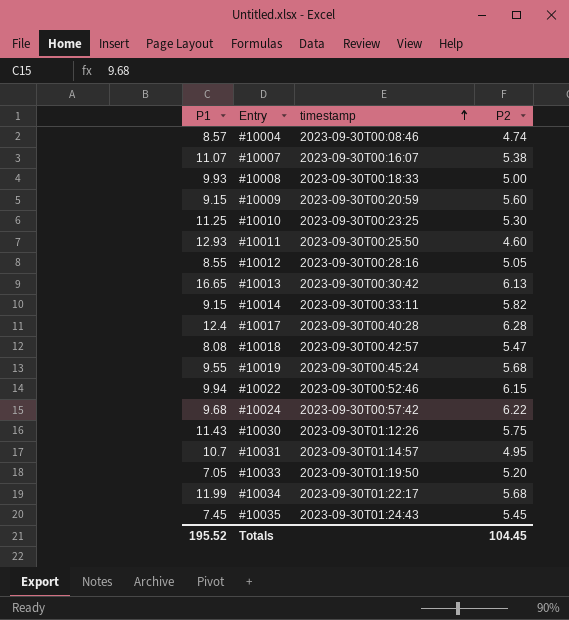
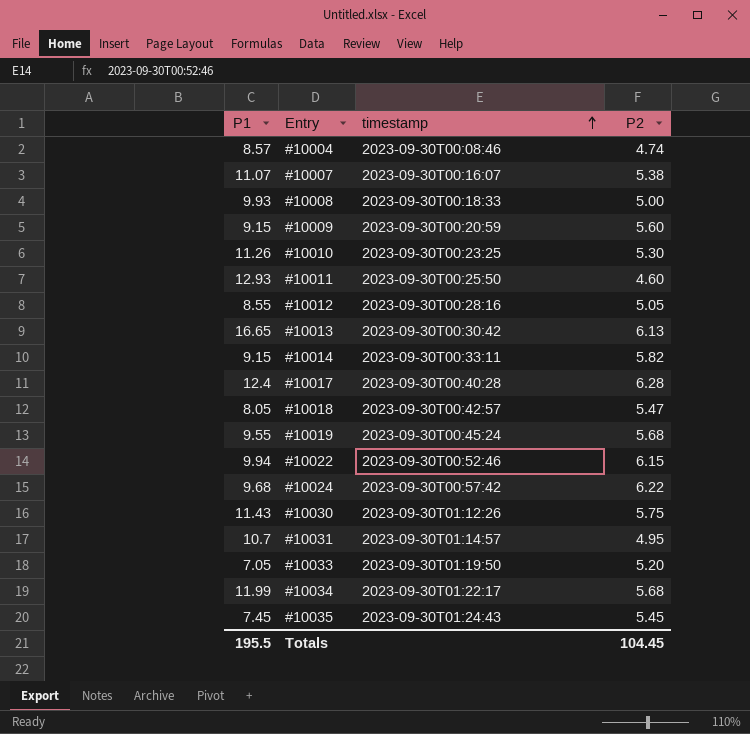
#10010 | P1: 11.25 -> 11.26
#10018 | P1: 8.08 -> 8.05
Totals | P1: 195.52 -> 195.5

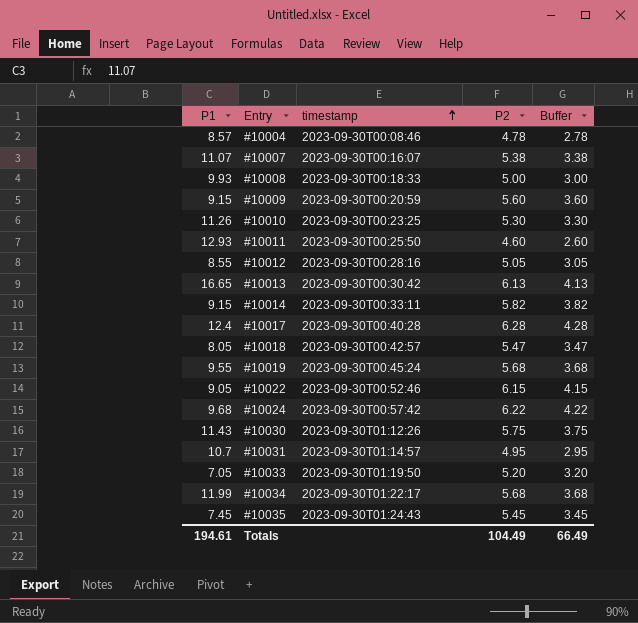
column Buffer | formula: none -> [P2] - 2
#10004 | P2: 4.74 -> 4.78
#10022 | P1: 9.94 -> 9.05
Totals | P1: 195.5 -> 194.61
Totals | P2: 104.45 -> 104.49

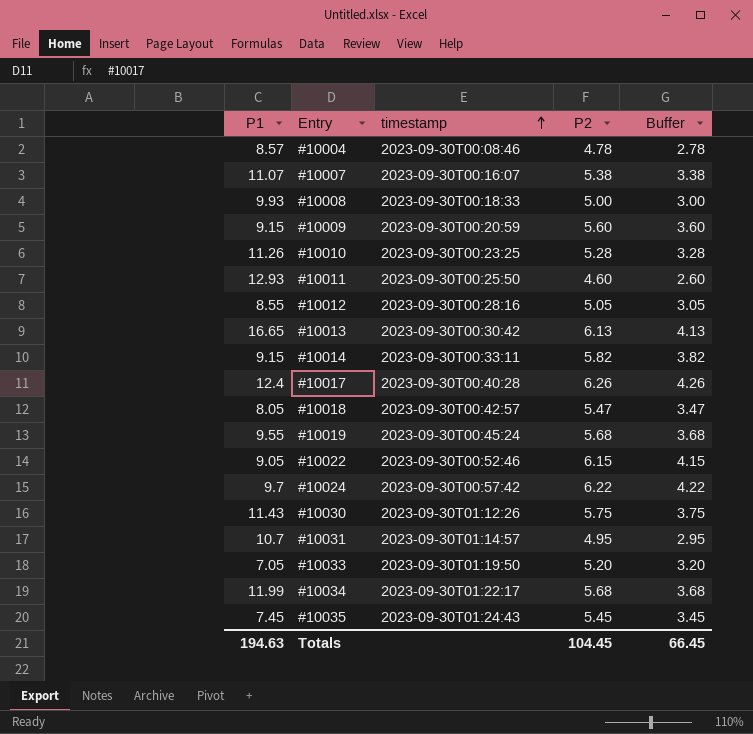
#10010 | P2: 5.30 -> 5.28
#10010 | Buffer: 3.30 -> 3.28
#10017 | P2: 6.28 -> 6.26
#10017 | Buffer: 4.28 -> 4.26
#10024 | P1: 9.68 -> 9.7
Totals | P1: 194.61 -> 194.63
Totals | P2: 104.49 -> 104.45
Totals | Buffer: 66.49 -> 66.45

